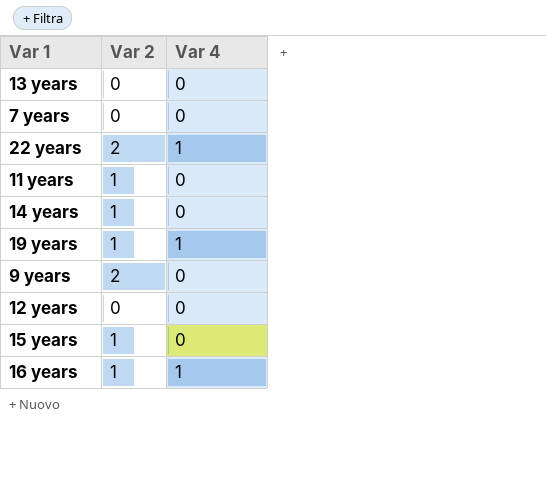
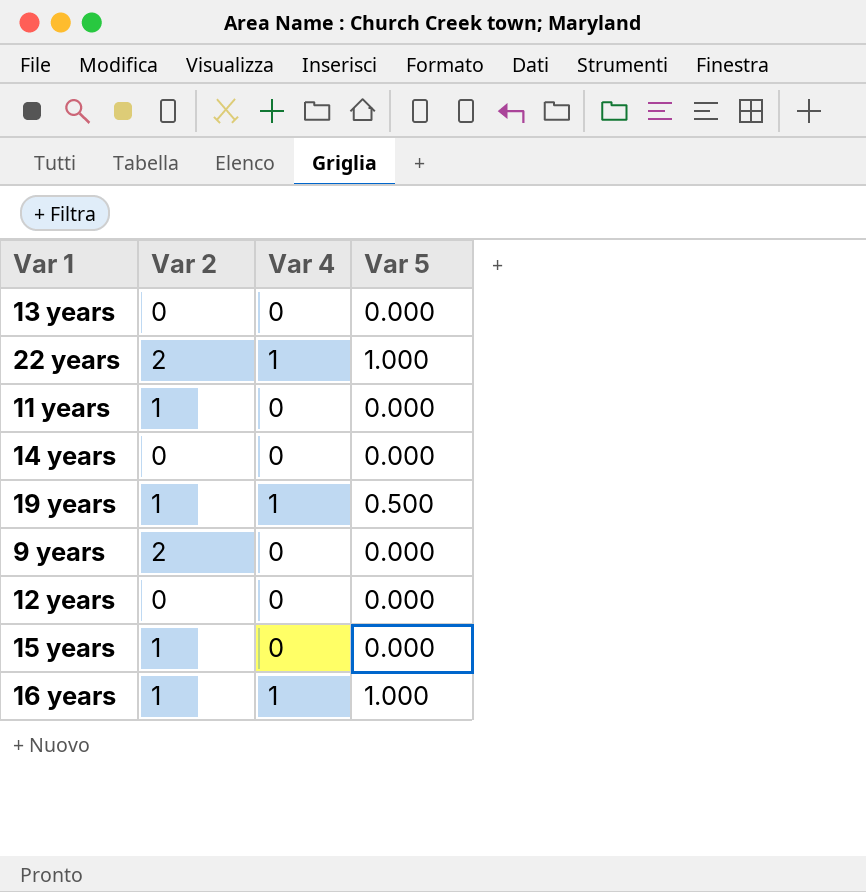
column Var 5 | position: none -> 4
row 7 years: 0 | 0 -> none
14 years | Var 2: 1 -> 0

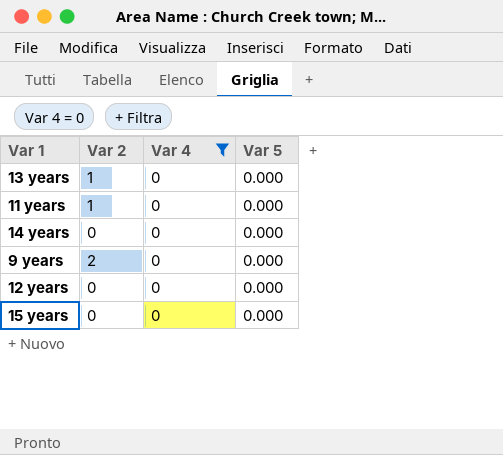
filter: none -> Var 4 = 0
13 years | Var 2: 0 -> 1
15 years | Var 2: 1 -> 0

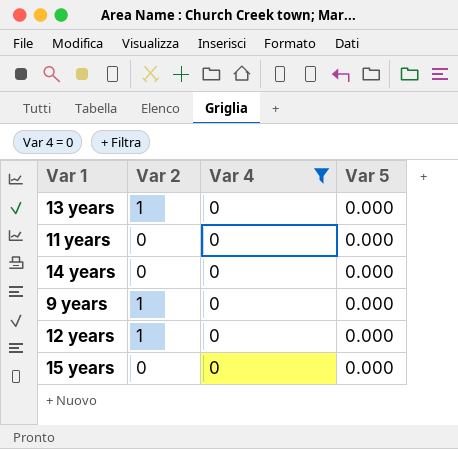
11 years | Var 2: 1 -> 0
9 years | Var 2: 2 -> 1
12 years | Var 2: 0 -> 1

